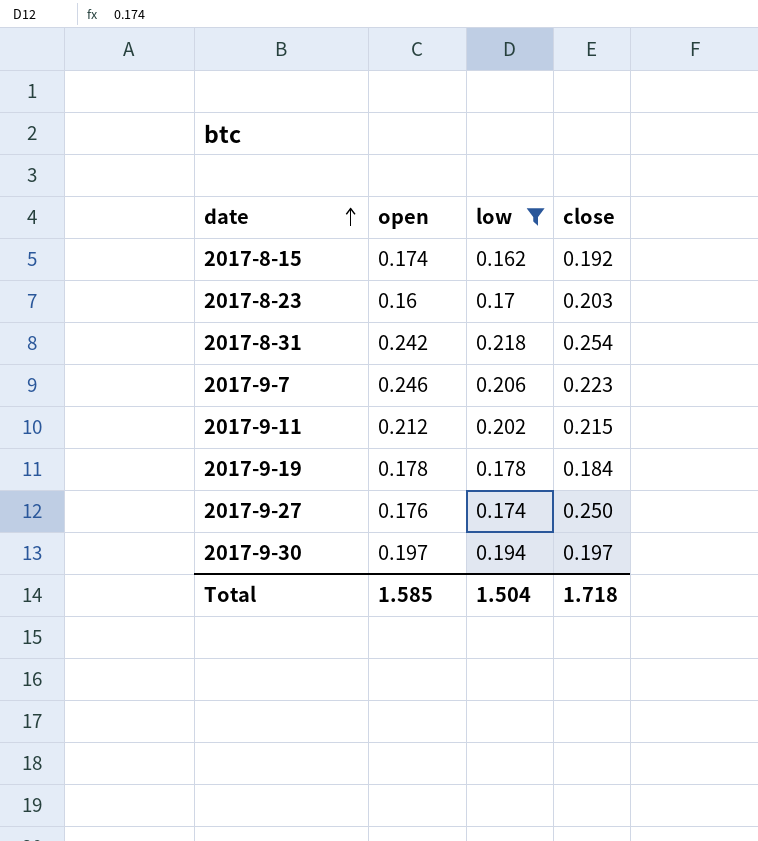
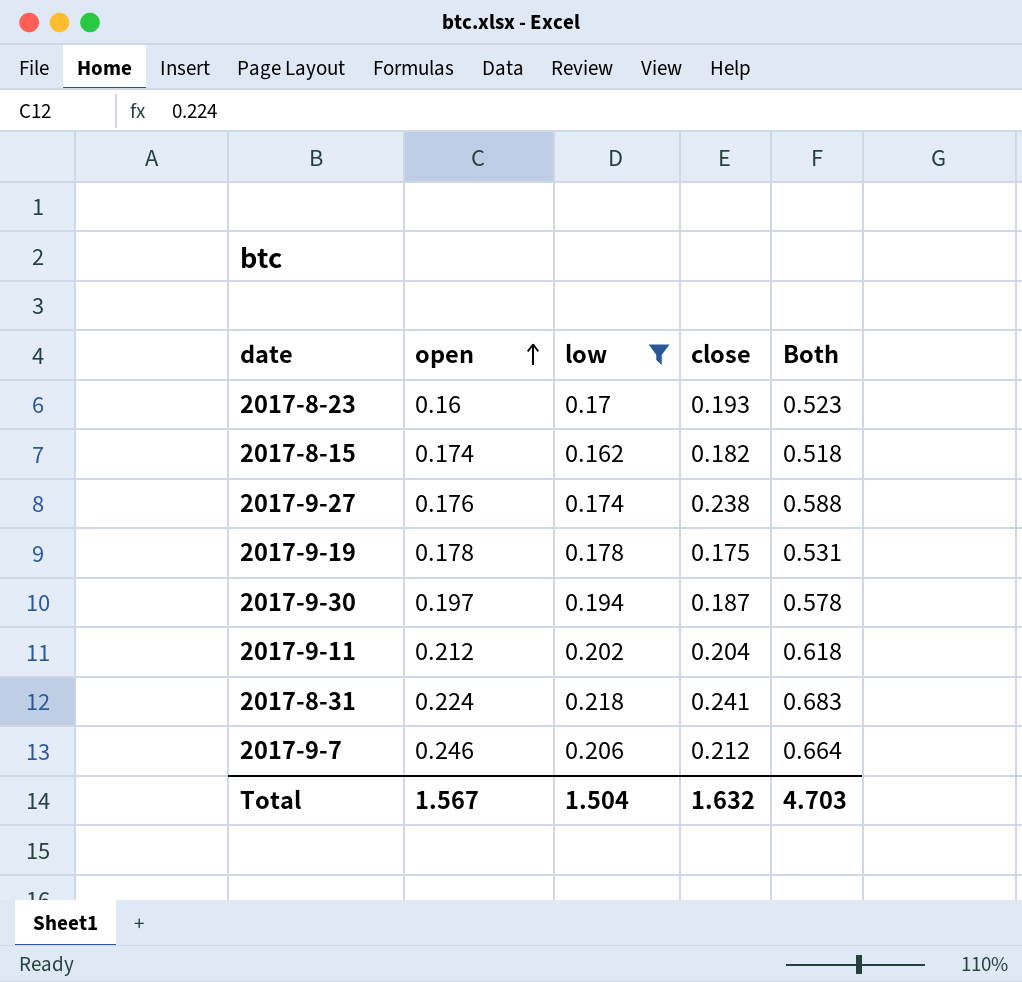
row order: date ascending -> open ascending
column Both | formula: none -> [open] + [low] + [close]
2017-8-23 | close: 0.203 -> 0.193
2017-8-15 | close: 0.192 -> 0.182
2017-9-27 | close: 0.250 -> 0.238
2017-9-19 | close: 0.184 -> 0.175
2017-9-30 | close: 0.197 -> 0.187
2017-9-11 | close: 0.215 -> 0.204
2017-8-31 | open: 0.242 -> 0.224
2017-8-31 | close: 0.254 -> 0.241
2017-9-7 | close: 0.223 -> 0.212
Total | open: 1.585 -> 1.567
Total | close: 1.718 -> 1.632

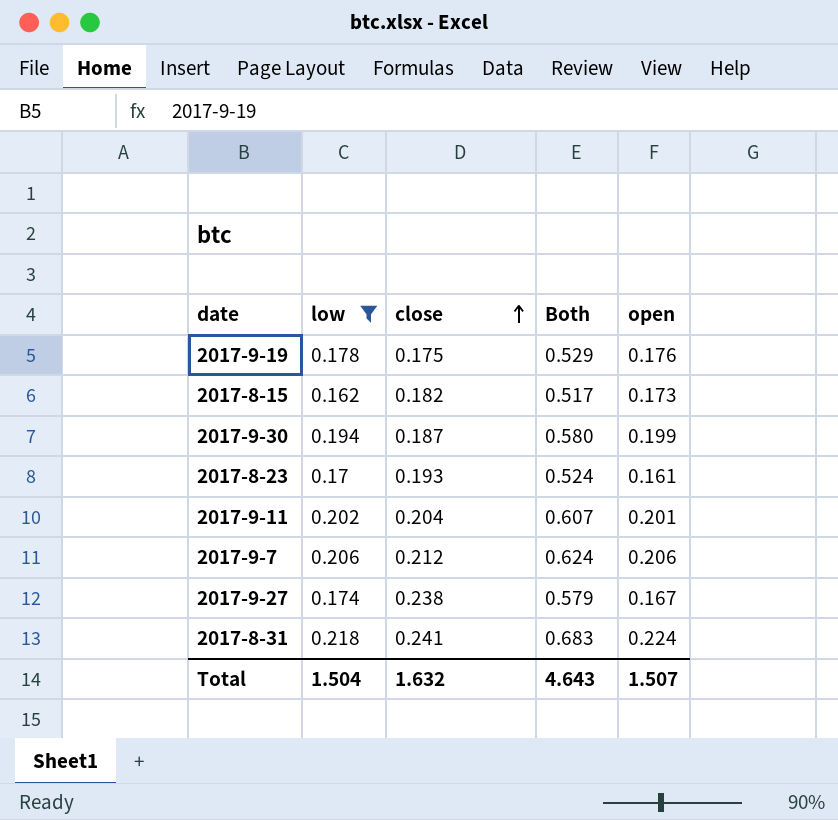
row order: open ascending -> close ascending
column open | position: 2 -> 5
2017-9-19 | Both: 0.531 -> 0.529
2017-9-19 | open: 0.178 -> 0.176
2017-8-15 | Both: 0.518 -> 0.517
2017-8-15 | open: 0.174 -> 0.173
2017-9-30 | Both: 0.578 -> 0.580
2017-9-30 | open: 0.197 -> 0.199
2017-8-23 | Both: 0.523 -> 0.524
2017-8-23 | open: 0.16 -> 0.161
2017-9-11 | Both: 0.618 -> 0.607
2017-9-11 | open: 0.212 -> 0.201
2017-9-7 | Both: 0.664 -> 0.624
2017-9-7 | open: 0.246 -> 0.206
2017-9-27 | Both: 0.588 -> 0.579
2017-9-27 | open: 0.176 -> 0.167
Total | Both: 4.703 -> 4.643
Total | open: 1.567 -> 1.507

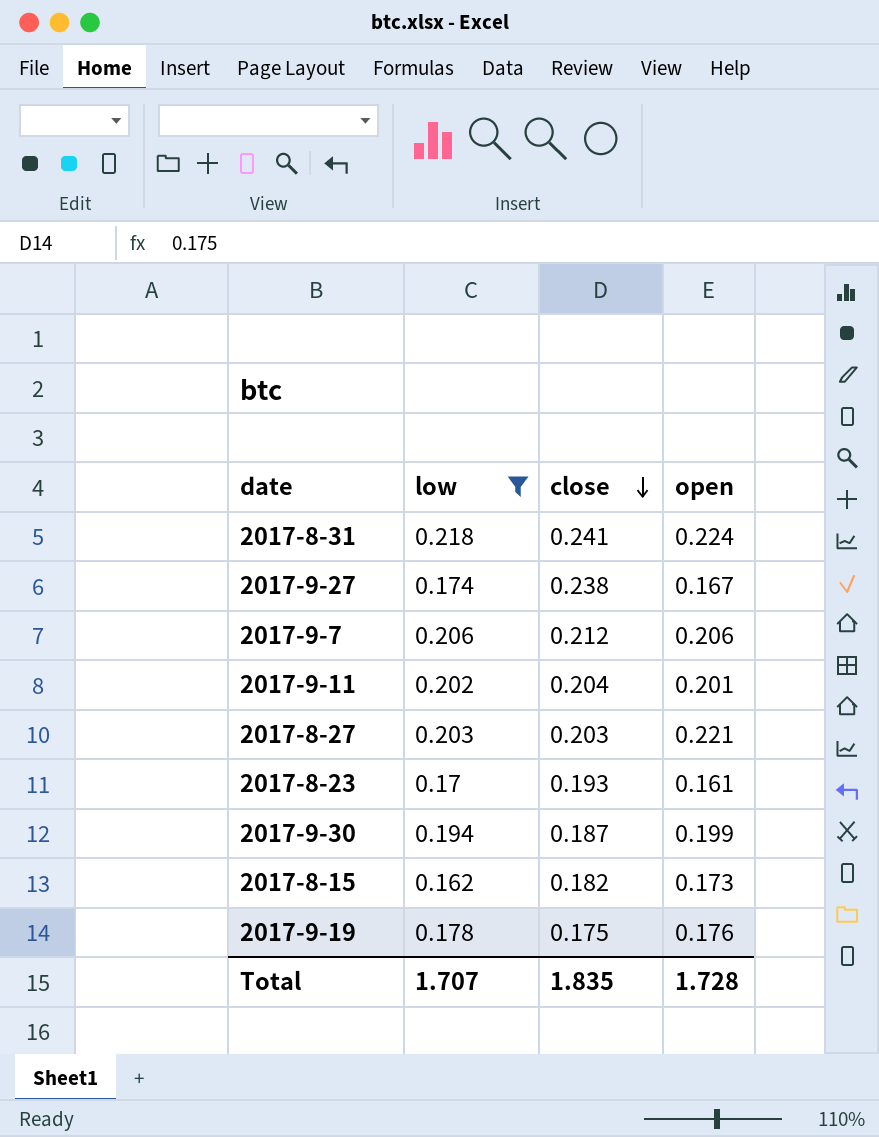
row order: close ascending -> close descending
column Both | formula: [low] + [close] + [open] -> none
row 2017-8-27: none -> 0.203 | 0.203 | 0.221
Total | low: 1.504 -> 1.707
Total | close: 1.632 -> 1.835
Total | open: 1.507 -> 1.728

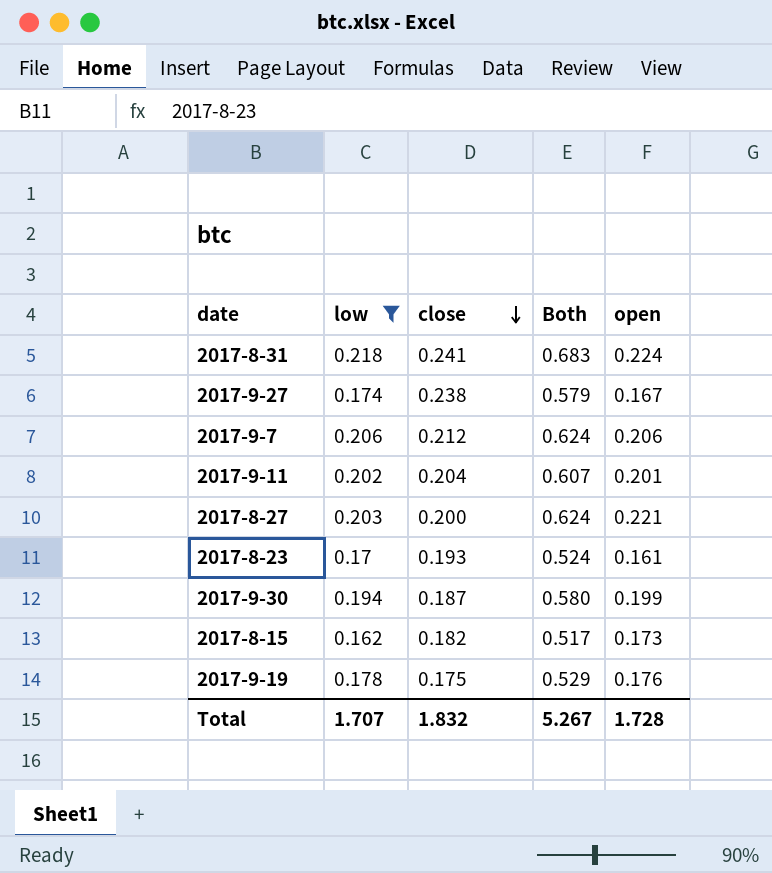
column Both | formula: none -> [low] + [close] + [open]
2017-8-27 | close: 0.203 -> 0.200
Total | close: 1.835 -> 1.832

